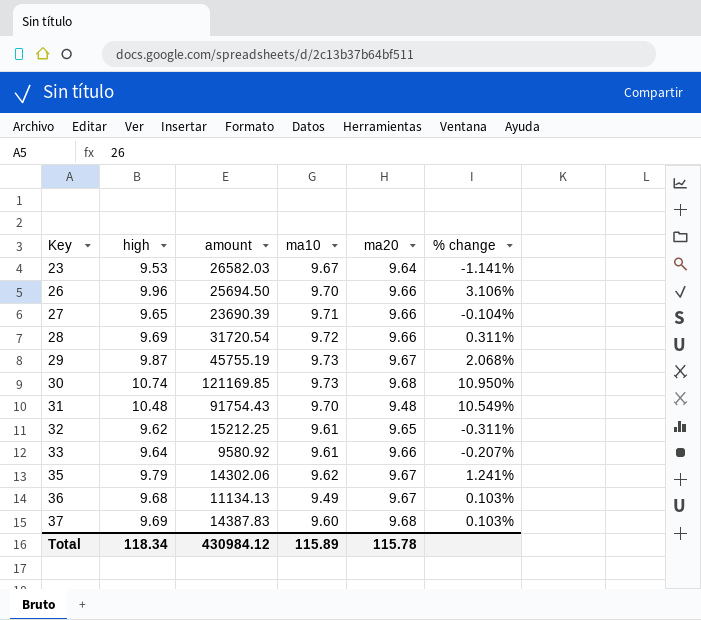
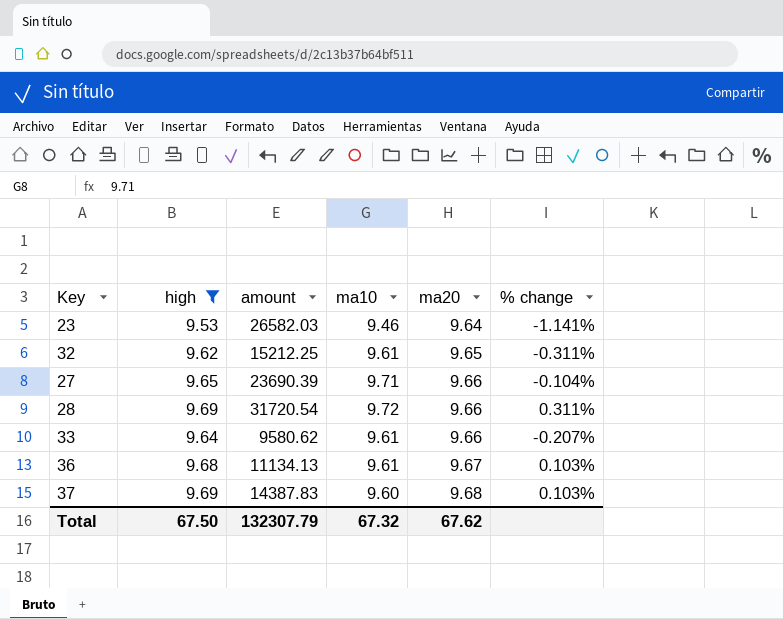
filter: none -> high <= 9.69
row order: Key ascending -> ma20 ascending
23 | ma10: 9.67 -> 9.46
33 | amount: 9580.92 -> 9580.62
36 | ma10: 9.49 -> 9.61
Total | high: 118.34 -> 67.50
Total | amount: 430984.12 -> 132307.79
Total | ma10: 115.89 -> 67.32
Total | ma20: 115.78 -> 67.62

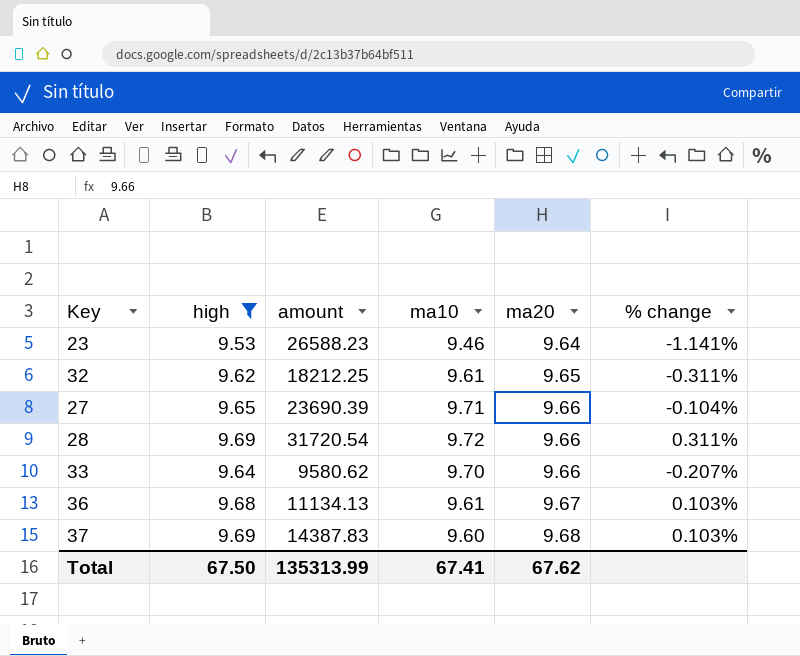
23 | amount: 26582.03 -> 26588.23
32 | amount: 15212.25 -> 18212.25
33 | ma10: 9.61 -> 9.70
Total | amount: 132307.79 -> 135313.99
Total | ma10: 67.32 -> 67.41

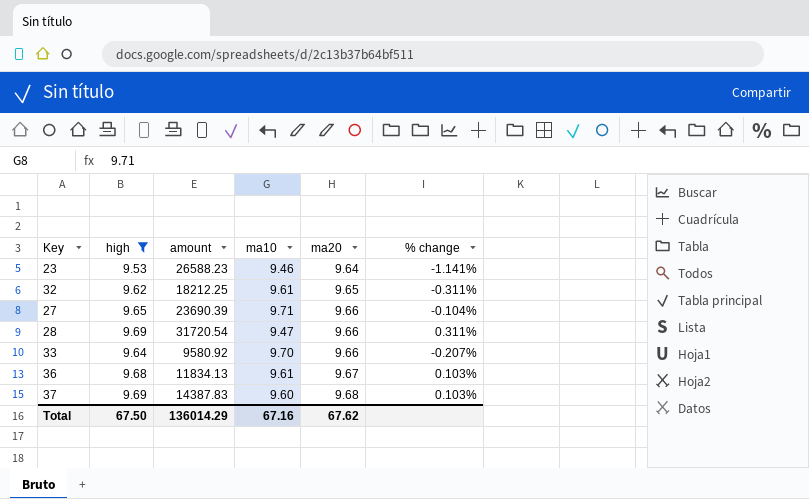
28 | ma10: 9.72 -> 9.47
33 | amount: 9580.62 -> 9580.92
36 | amount: 11134.13 -> 11834.13
Total | amount: 135313.99 -> 136014.29
Total | ma10: 67.41 -> 67.16

